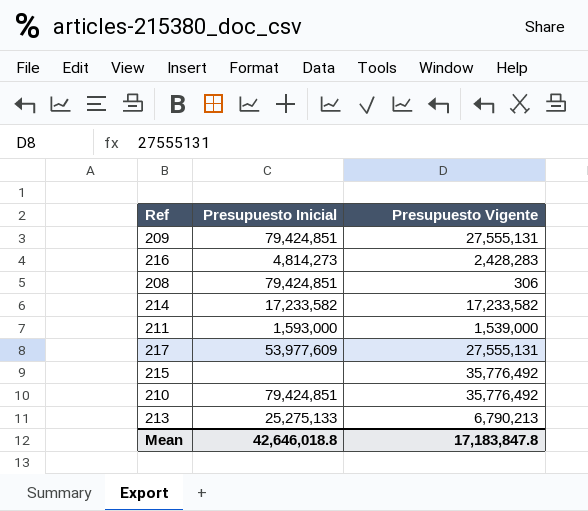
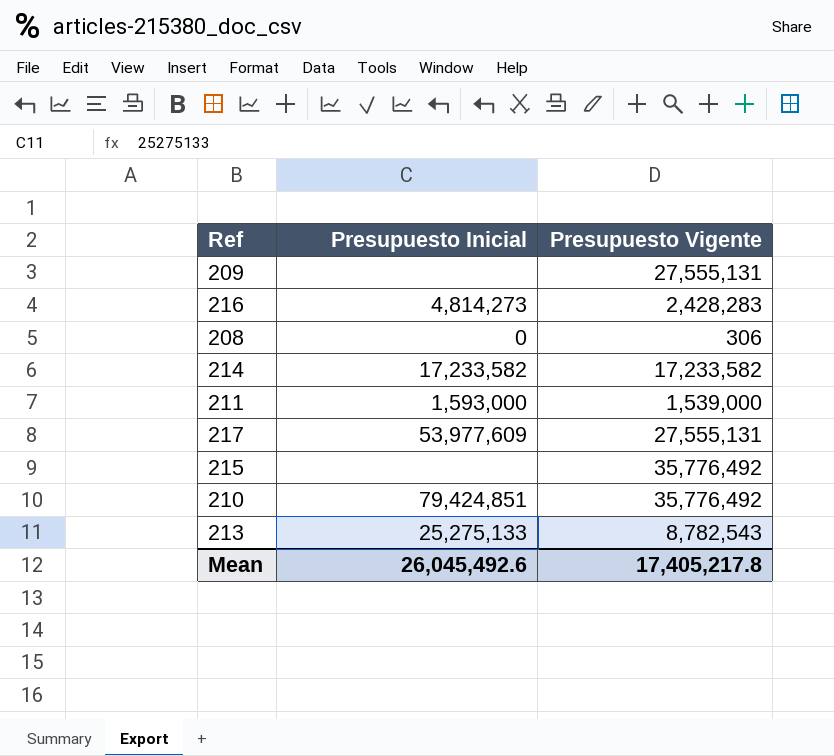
209 | Presupuesto Inicial: 79,424,851 -> none
208 | Presupuesto Inicial: 79,424,851 -> 0
213 | Presupuesto Vigente: 6,790,213 -> 8,782,543
Mean | Presupuesto Inicial: 42,646,018.8 -> 26,045,492.6
Mean | Presupuesto Vigente: 17,183,847.8 -> 17,405,217.8

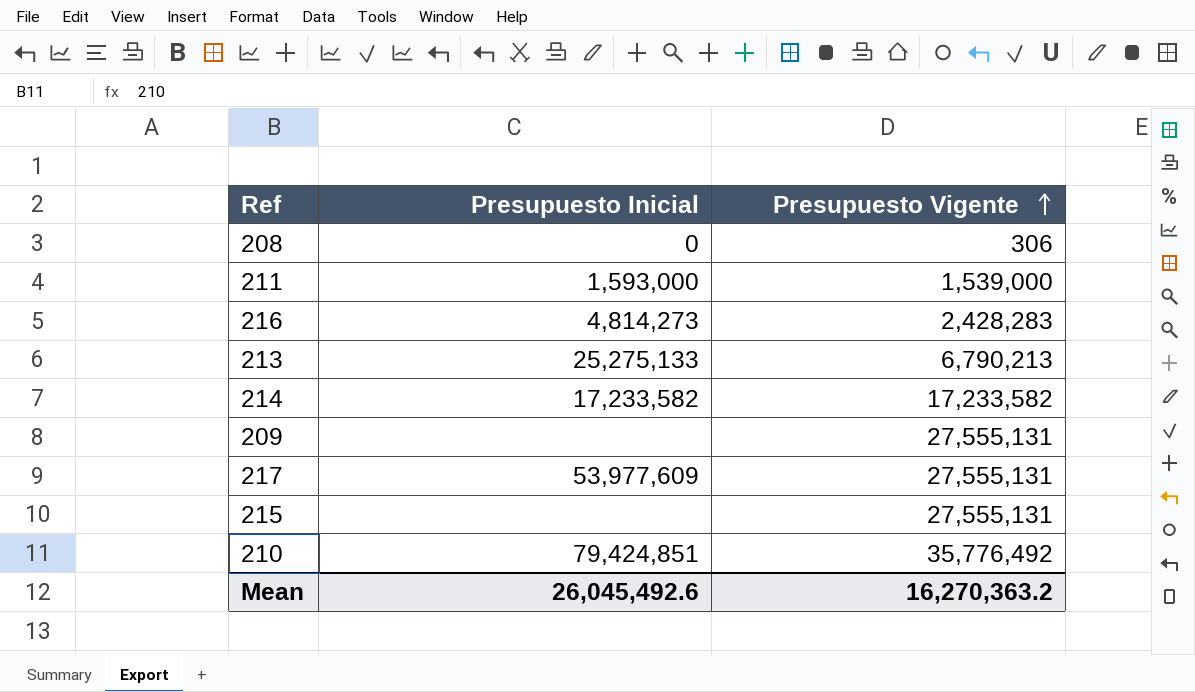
row order: none -> Presupuesto Vigente ascending
213 | Presupuesto Vigente: 8,782,543 -> 6,790,213
215 | Presupuesto Vigente: 35,776,492 -> 27,555,131
Mean | Presupuesto Vigente: 17,405,217.8 -> 16,270,363.2

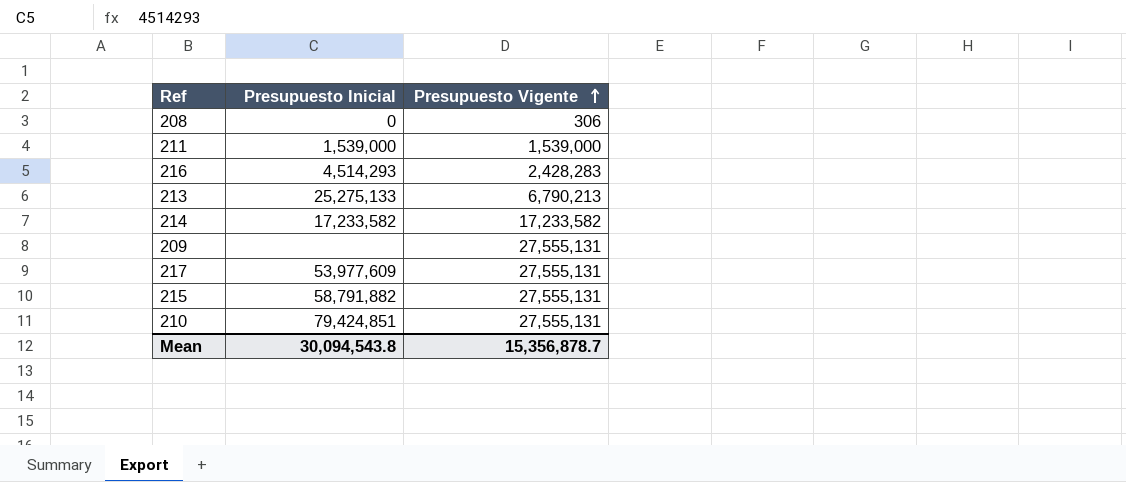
211 | Presupuesto Inicial: 1,593,000 -> 1,539,000
216 | Presupuesto Inicial: 4,814,273 -> 4,514,293
215 | Presupuesto Inicial: none -> 58,791,882
210 | Presupuesto Vigente: 35,776,492 -> 27,555,131
Mean | Presupuesto Inicial: 26,045,492.6 -> 30,094,543.8
Mean | Presupuesto Vigente: 16,270,363.2 -> 15,356,878.7

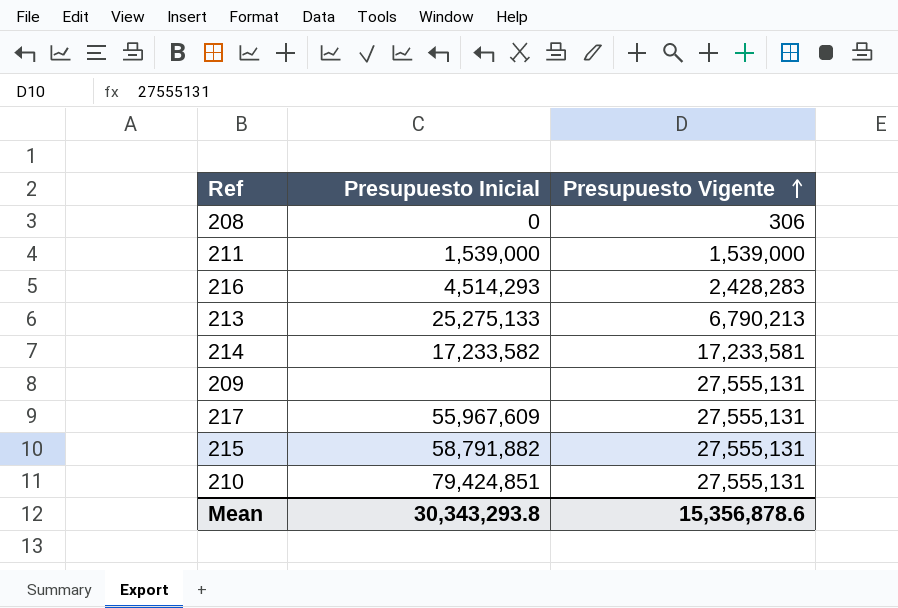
214 | Presupuesto Vigente: 17,233,582 -> 17,233,581
217 | Presupuesto Inicial: 53,977,609 -> 55,967,609
Mean | Presupuesto Inicial: 30,094,543.8 -> 30,343,293.8
Mean | Presupuesto Vigente: 15,356,878.7 -> 15,356,878.6

